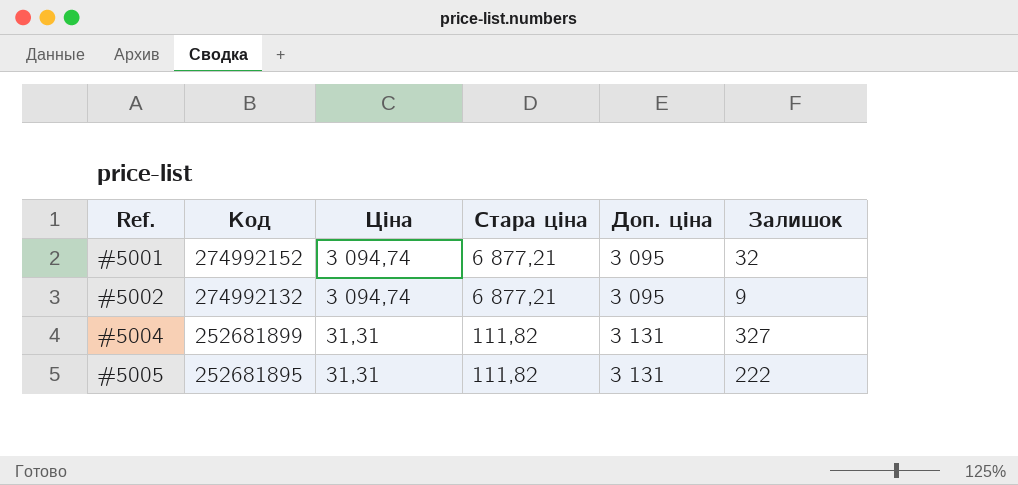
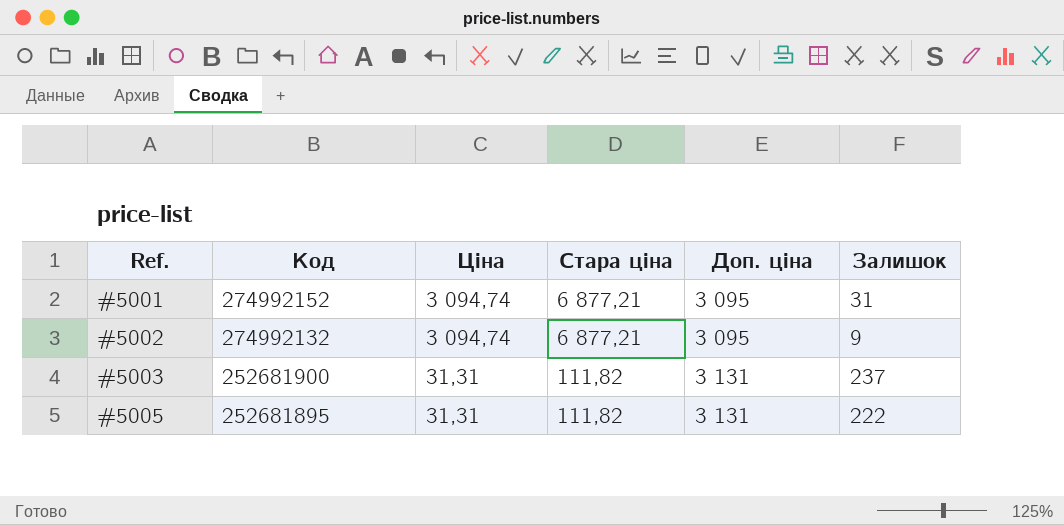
row #5004: 252681899 | 31,31 | 111,82 | 3 131 | 327 -> none
#5001 | Залишок: 32 -> 31
row #5003: none -> 252681900 | 31,31 | 111,82 | 3 131 | 237

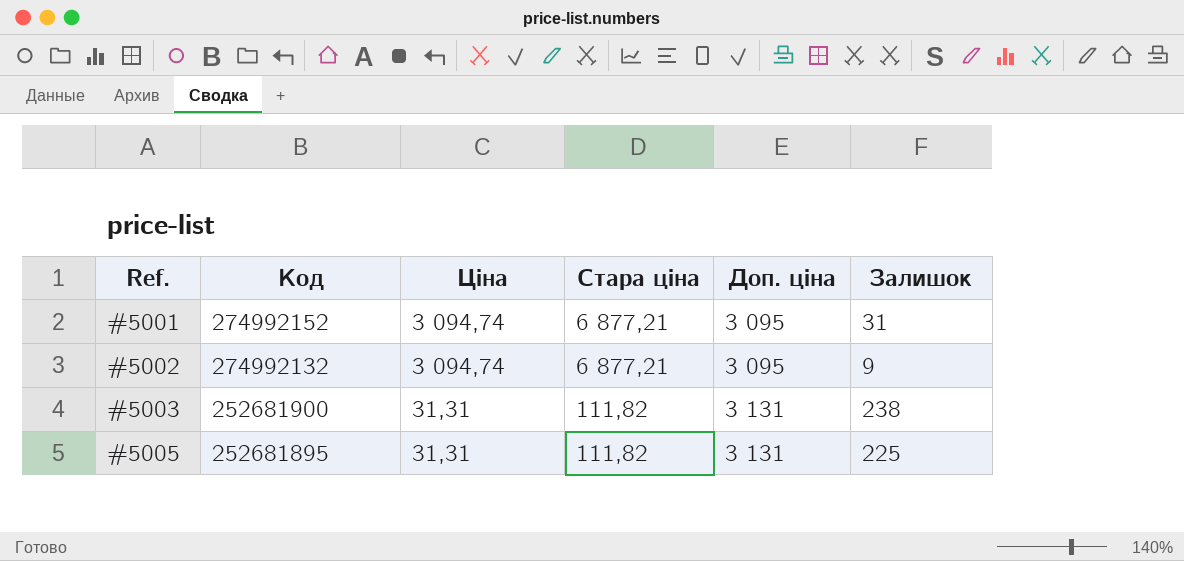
#5003 | Залишок: 237 -> 238
#5005 | Залишок: 222 -> 225

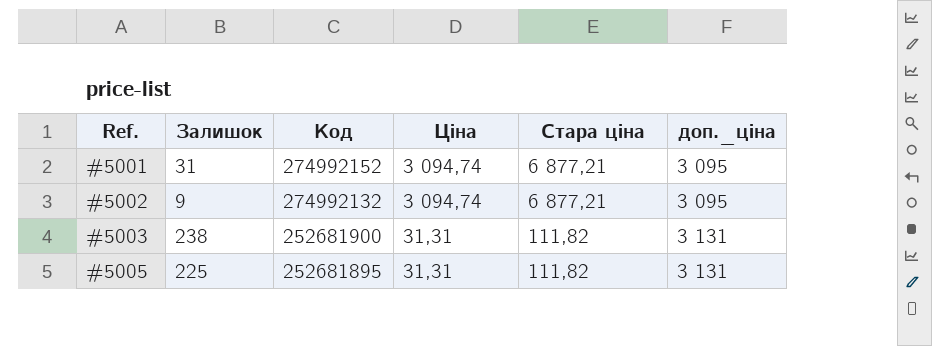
column Залишок | position: 6 -> 2
column name: Доп. ціна -> доп._ціна

